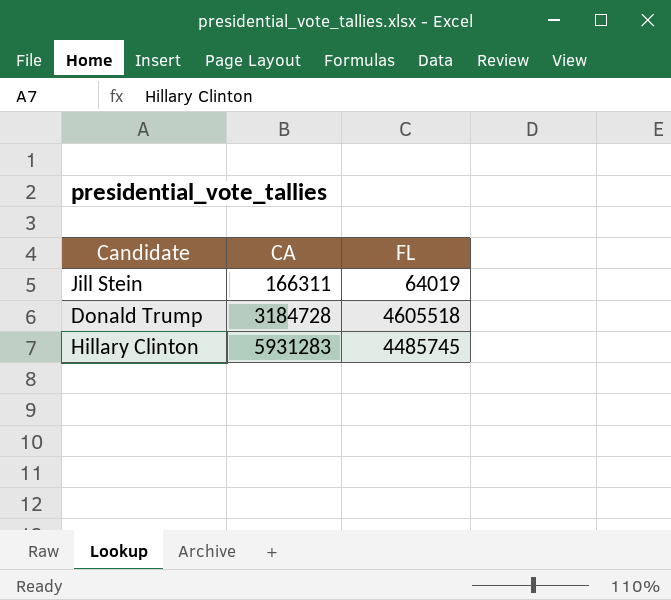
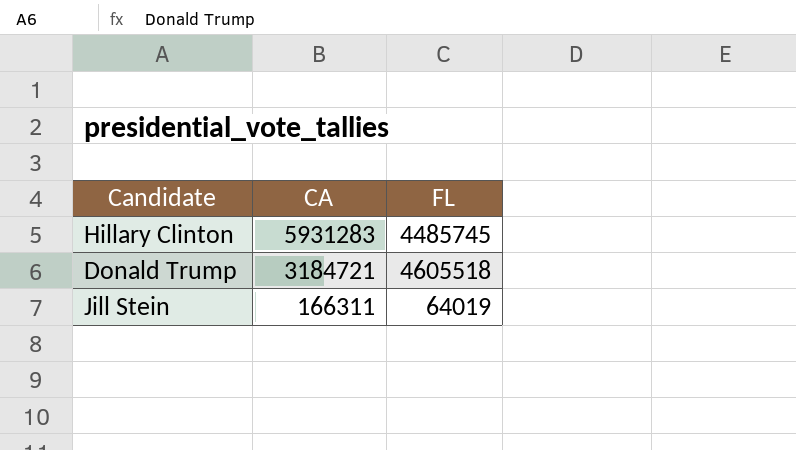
row order: CA ascending -> CA descending
Donald Trump | CA: 3184728 -> 3184721

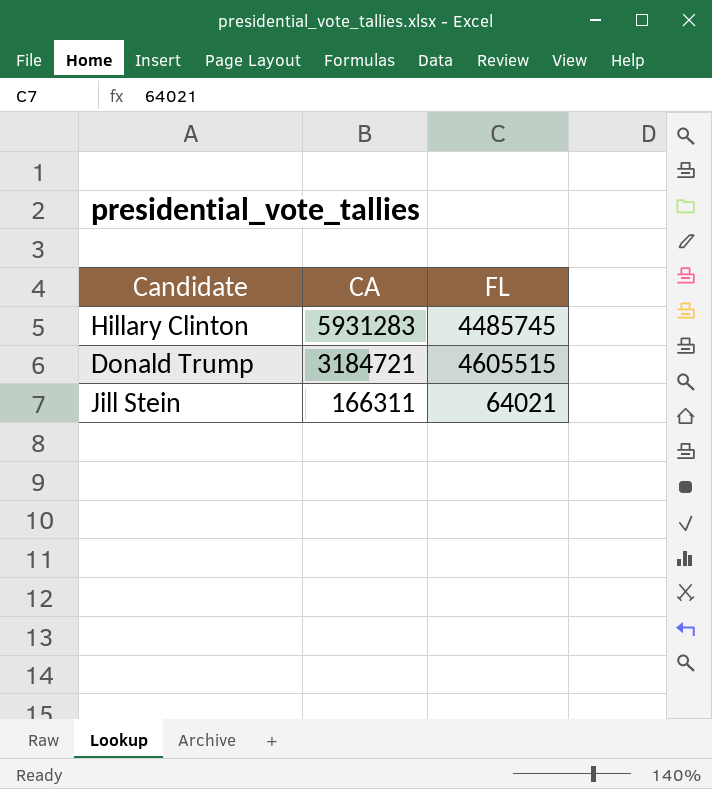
Donald Trump | FL: 4605518 -> 4605515
Jill Stein | FL: 64019 -> 64021

